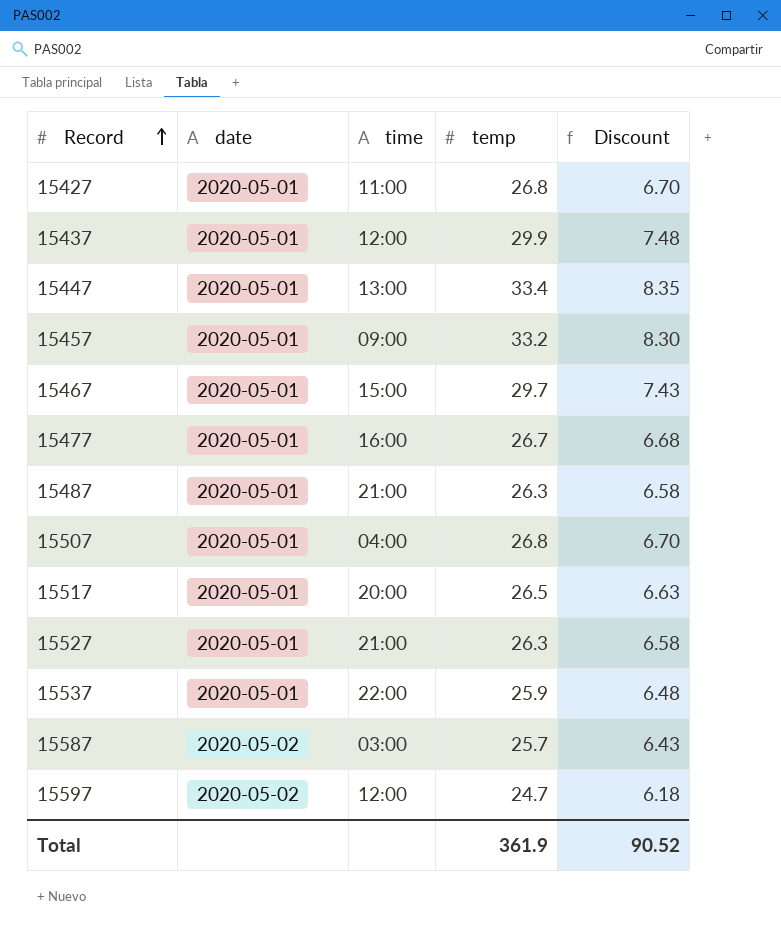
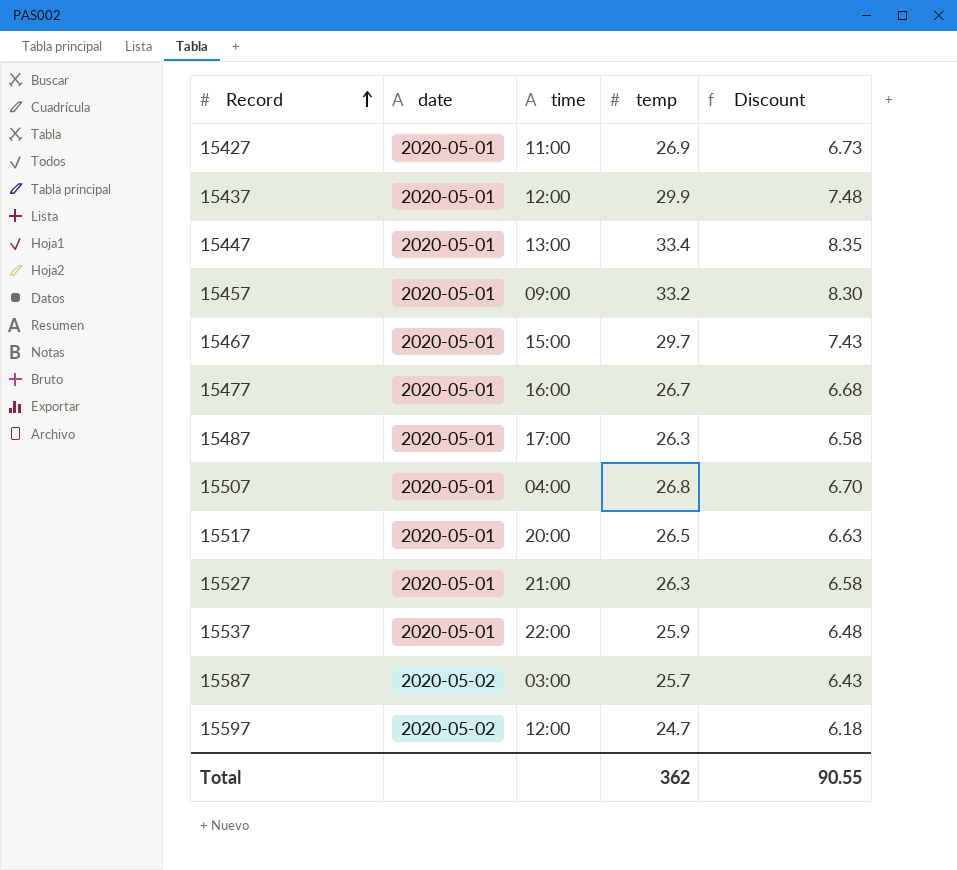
15427 | temp: 26.8 -> 26.9
15427 | Discount: 6.70 -> 6.73
15487 | time: 21:00 -> 17:00
Total | temp: 361.9 -> 362
Total | Discount: 90.52 -> 90.55

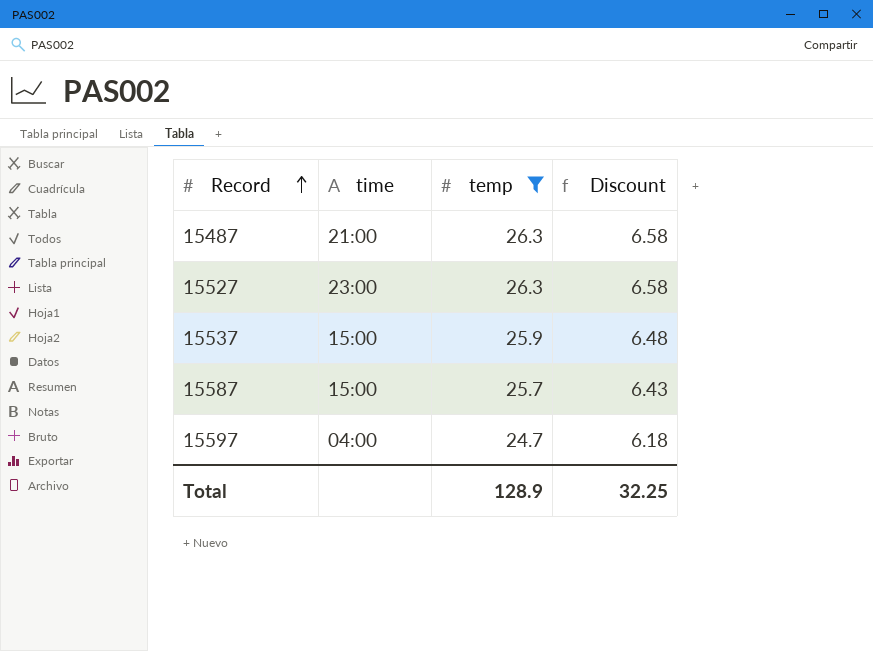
filter: none -> temp <= 26.3
column date | position: 2 -> none
15487 | time: 17:00 -> 21:00
15527 | time: 21:00 -> 23:00
15537 | time: 22:00 -> 15:00
15587 | time: 03:00 -> 15:00
15597 | time: 12:00 -> 04:00
Total | temp: 362 -> 128.9
Total | Discount: 90.55 -> 32.25

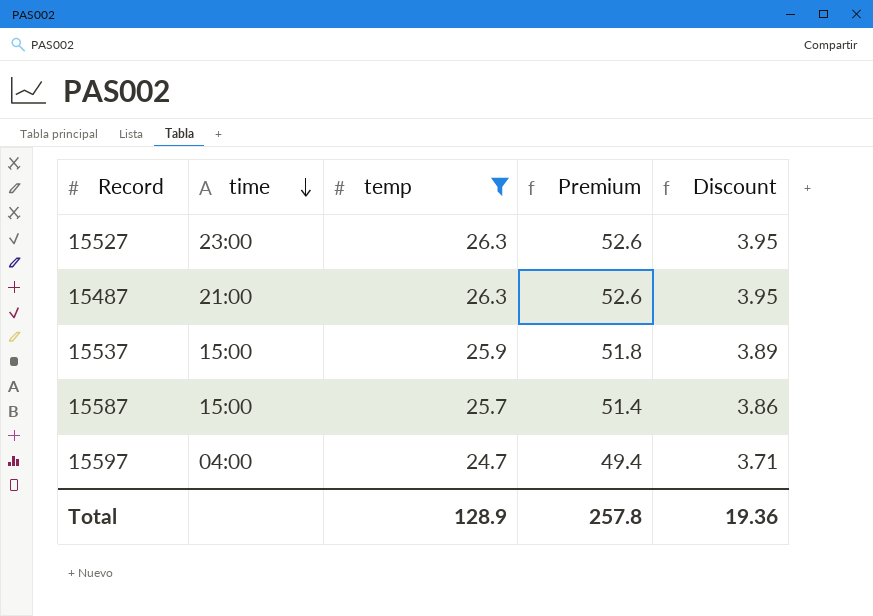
row order: Record ascending -> time descending
column Premium | formula: none -> [temp] * 2
column Discount | formula: [temp] * 0.25 -> [temp] * 0.15
Total | Discount: 32.25 -> 19.36

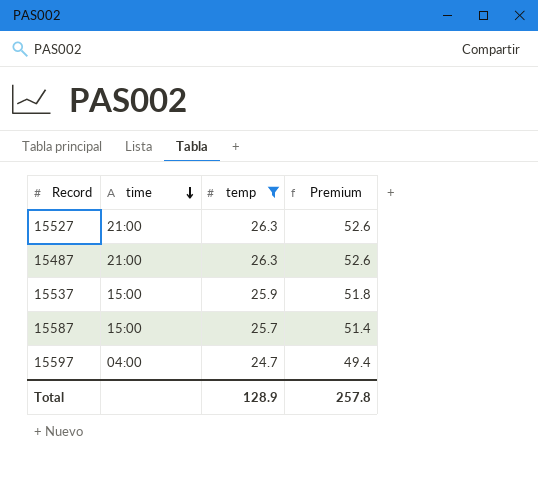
column Discount | formula: [temp] * 0.15 -> none
15527 | time: 23:00 -> 21:00

